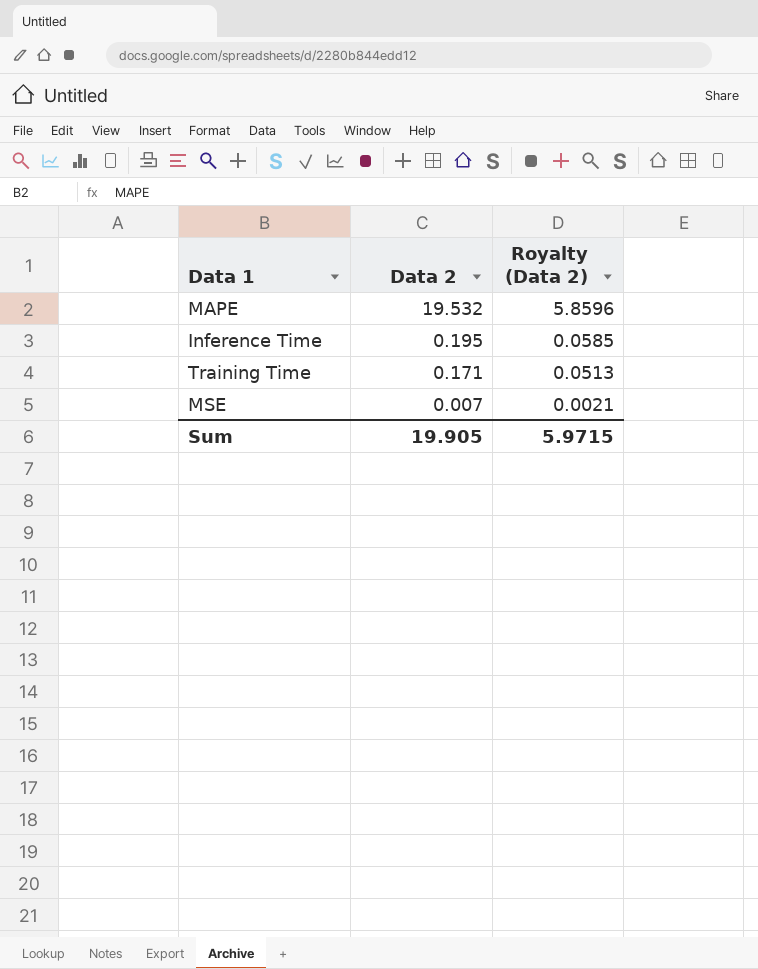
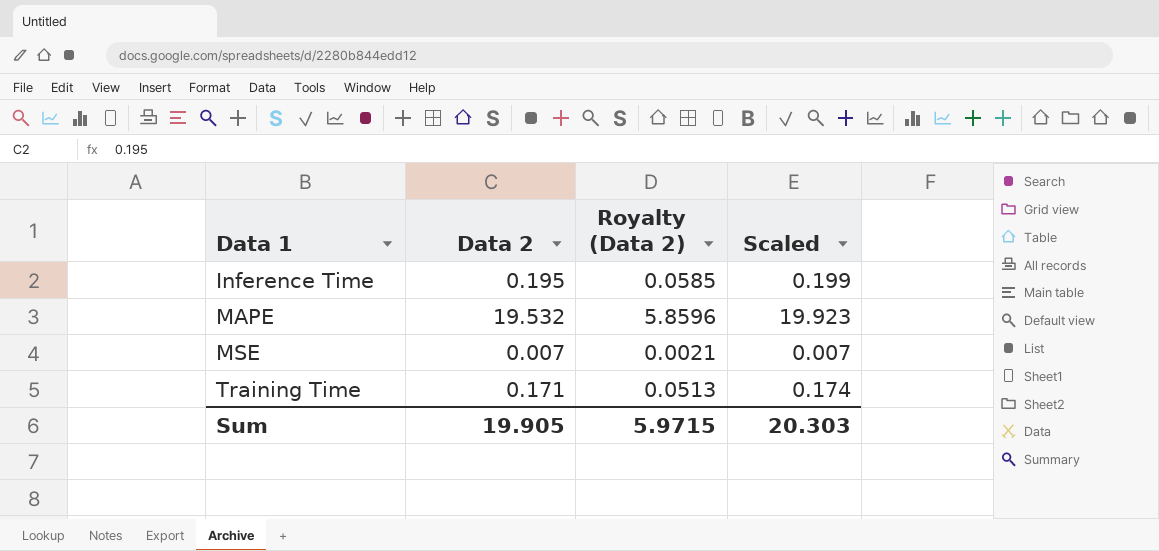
row order: Data 2 descending -> Data 1 ascending
column Scaled | formula: none -> [Data 2] * 1.02

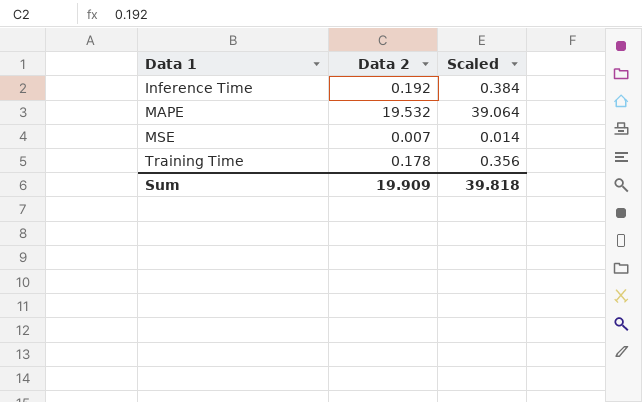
column Royalty (Data 2) | formula: [Data 2] * 0.3 -> none
column Scaled | formula: [Data 2] * 1.02 -> [Data 2] * 2
Inference Time | Data 2: 0.195 -> 0.192
Training Time | Data 2: 0.171 -> 0.178
Sum | Data 2: 19.905 -> 19.909
Sum | Scaled: 20.303 -> 39.818

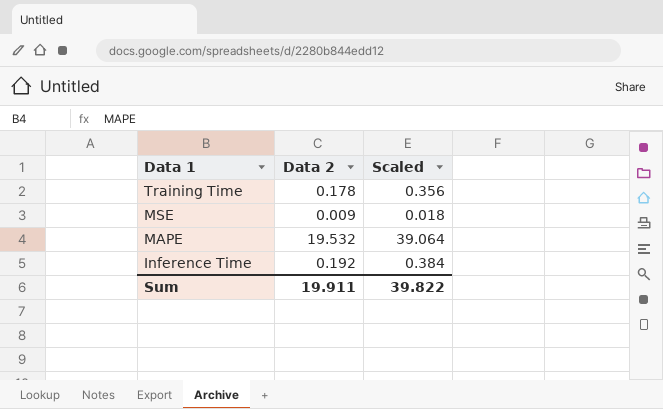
row order: Data 1 ascending -> Data 1 descending
MSE | Data 2: 0.007 -> 0.009
MSE | Scaled: 0.014 -> 0.018
Sum | Data 2: 19.909 -> 19.911
Sum | Scaled: 39.818 -> 39.822

